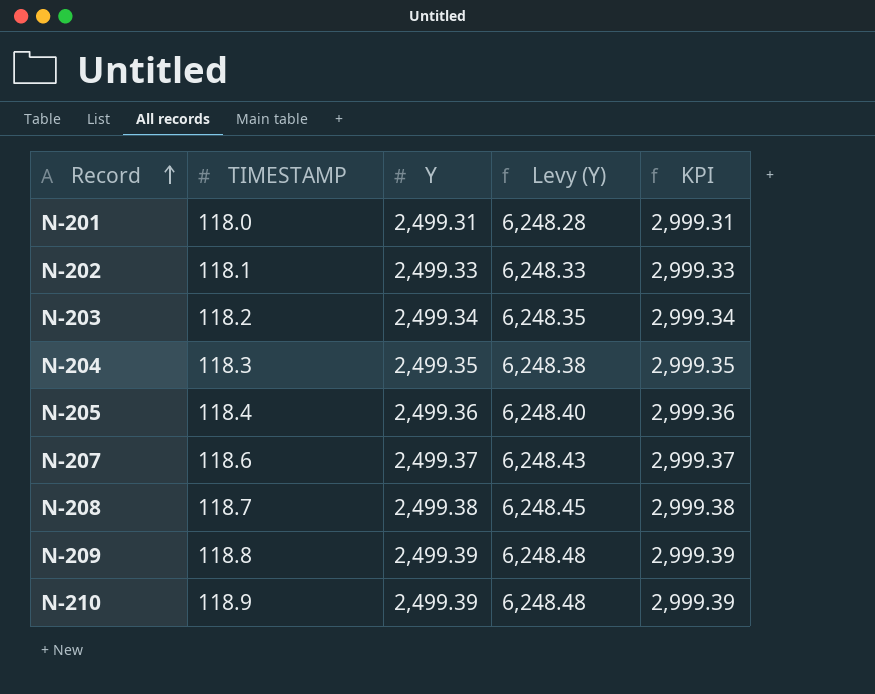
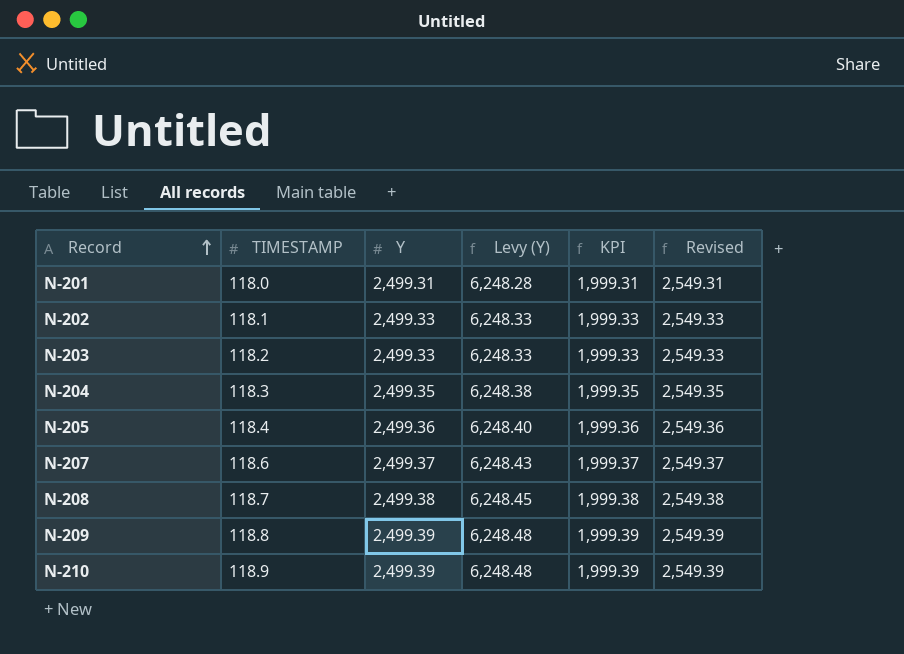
column KPI | formula: [Y] + 500 -> [Y] - 500
column Revised | formula: none -> [Y] + 50
N-203 | Y: 2,499.34 -> 2,499.33
N-203 | Levy (Y): 6,248.35 -> 6,248.33

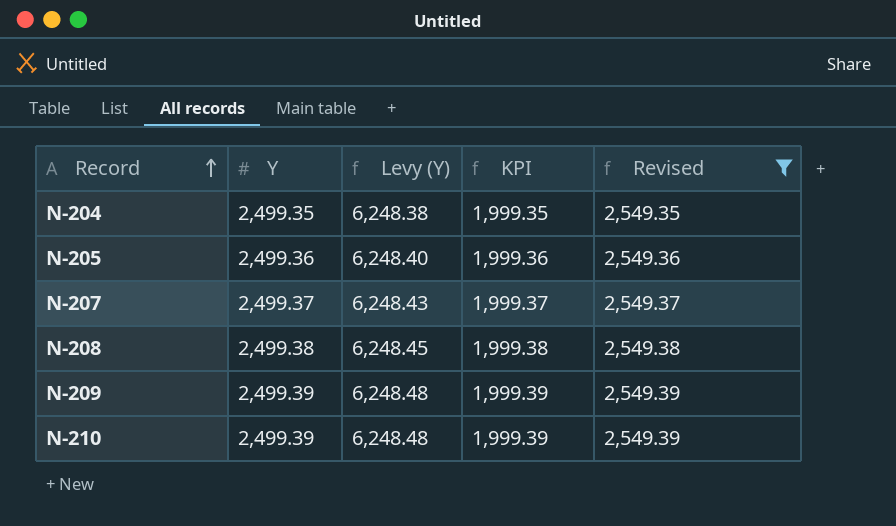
filter: none -> Revised >= 2,549.35
column TIMESTAMP | position: 2 -> none

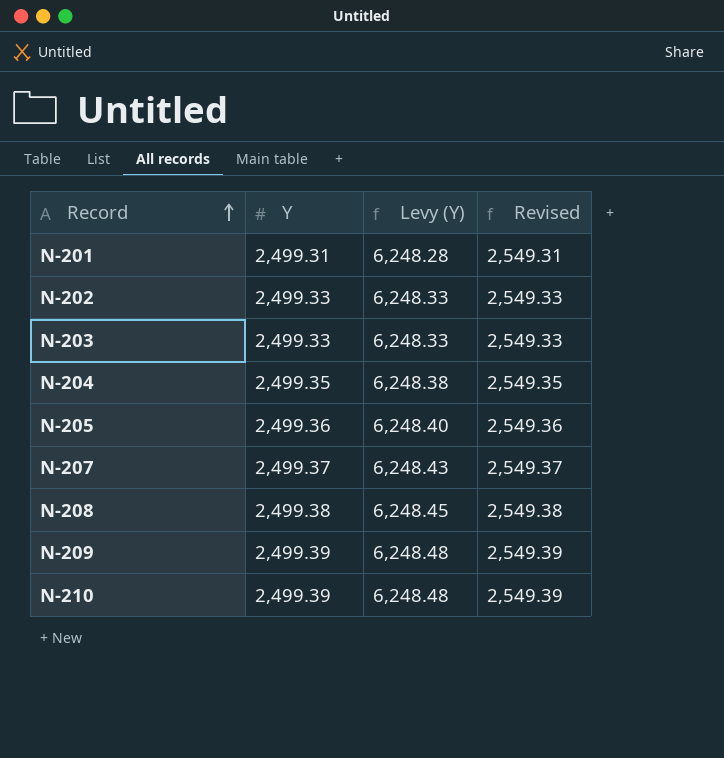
filter: Revised >= 2,549.35 -> none
column KPI | formula: [Y] - 500 -> none

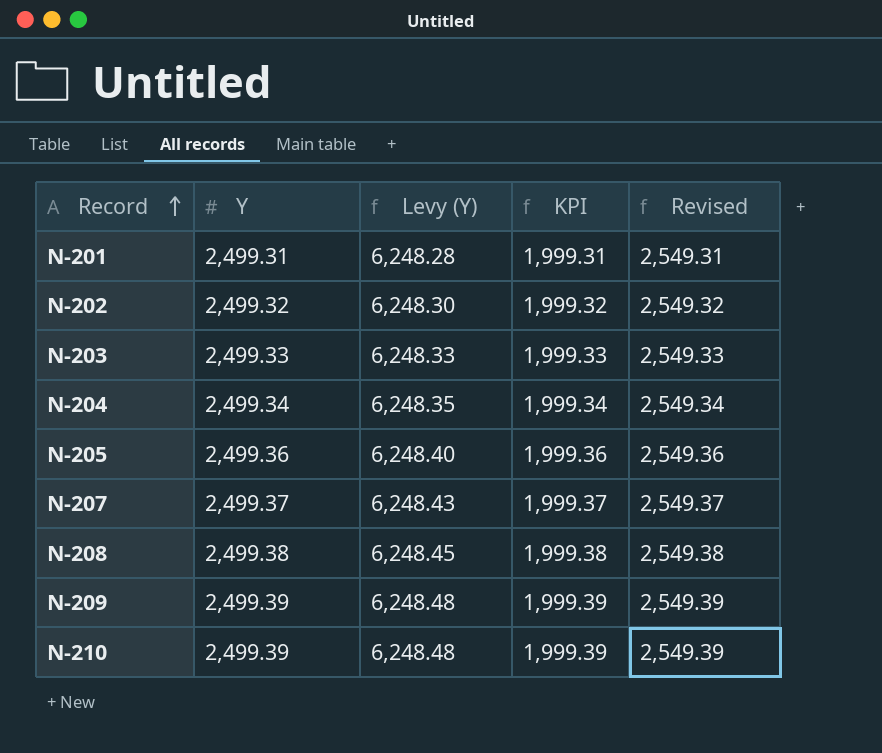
column KPI | formula: none -> [Y] - 500
N-202 | Y: 2,499.33 -> 2,499.32
N-202 | Levy (Y): 6,248.33 -> 6,248.30
N-202 | Revised: 2,549.33 -> 2,549.32
N-204 | Y: 2,499.35 -> 2,499.34
N-204 | Levy (Y): 6,248.38 -> 6,248.35
N-204 | Revised: 2,549.35 -> 2,549.34

